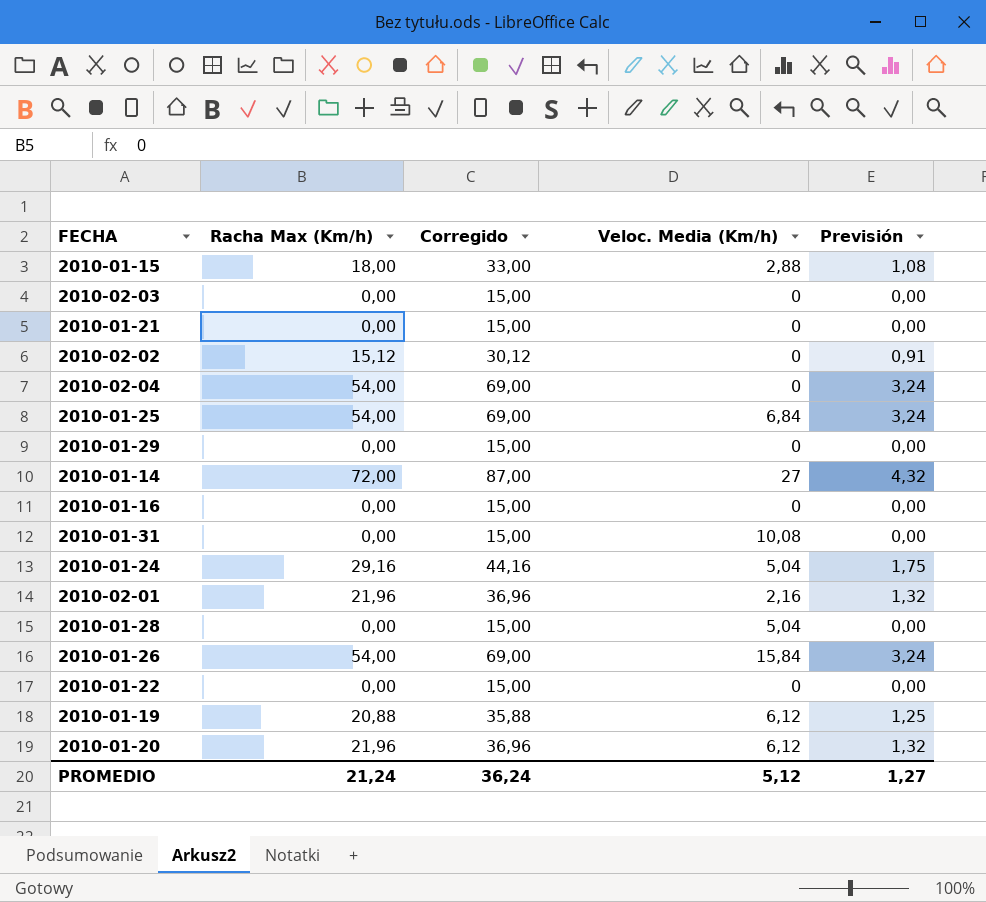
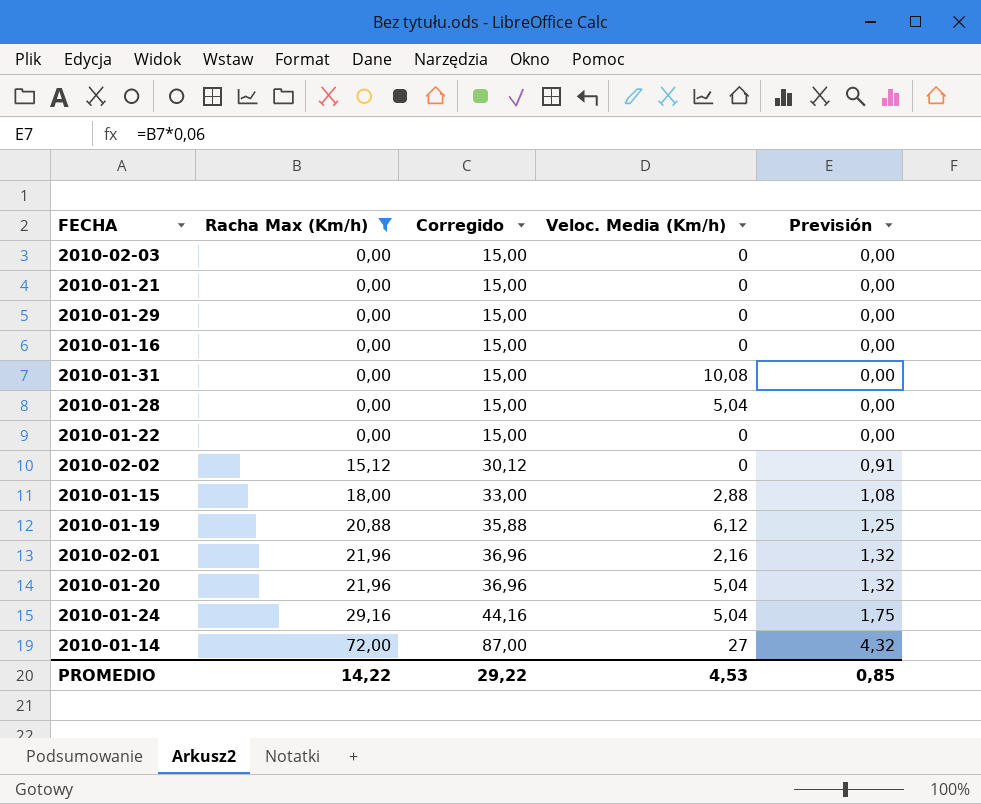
filter: none -> Racha Max (Km/h) != 54,00
row order: none -> Racha Max (Km/h) ascending
2010-01-20 | Veloc. Media (Km/h): 6,12 -> 5,04
PROMEDIO | Racha Max (Km/h): 21,24 -> 14,22
PROMEDIO | Corregido: 36,24 -> 29,22
PROMEDIO | Veloc. Media (Km/h): 5,12 -> 4,53
PROMEDIO | Previsión: 1,27 -> 0,85

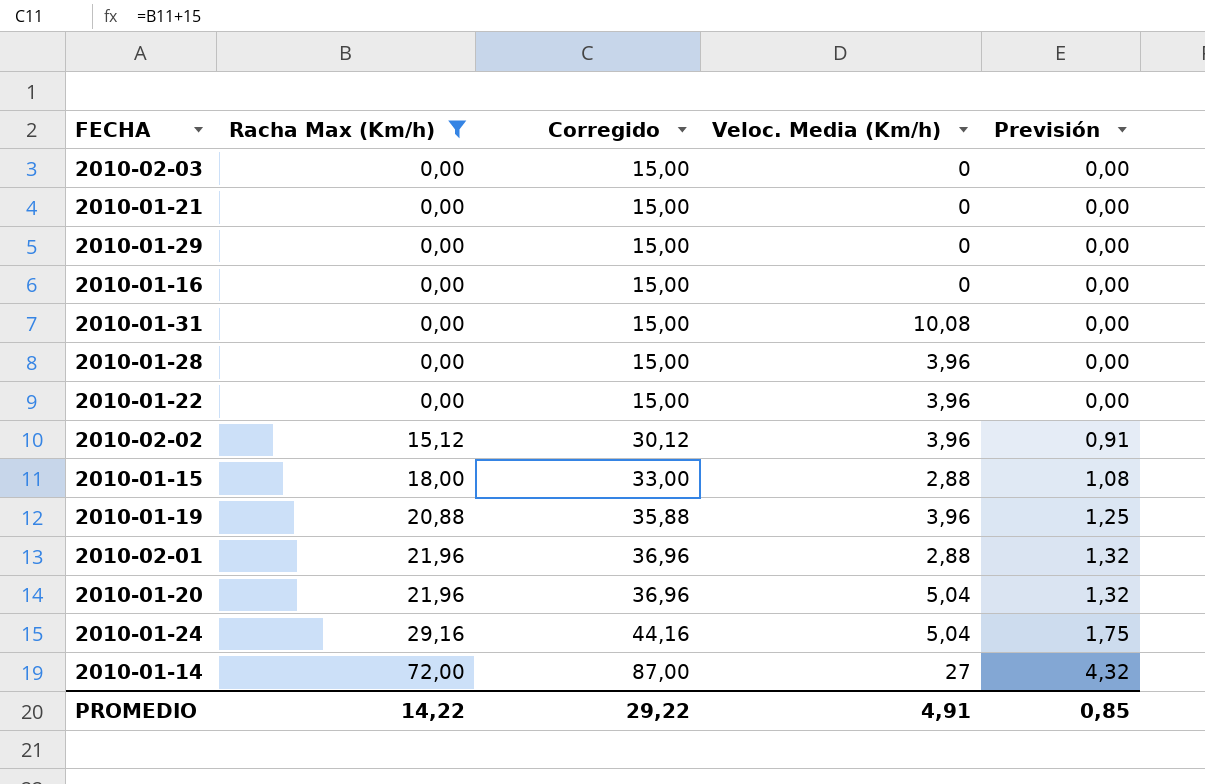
2010-01-28 | Veloc. Media (Km/h): 5,04 -> 3,96
2010-01-22 | Veloc. Media (Km/h): 0 -> 3,96
2010-02-02 | Veloc. Media (Km/h): 0 -> 3,96
2010-01-19 | Veloc. Media (Km/h): 6,12 -> 3,96
2010-02-01 | Veloc. Media (Km/h): 2,16 -> 2,88
PROMEDIO | Veloc. Media (Km/h): 4,53 -> 4,91

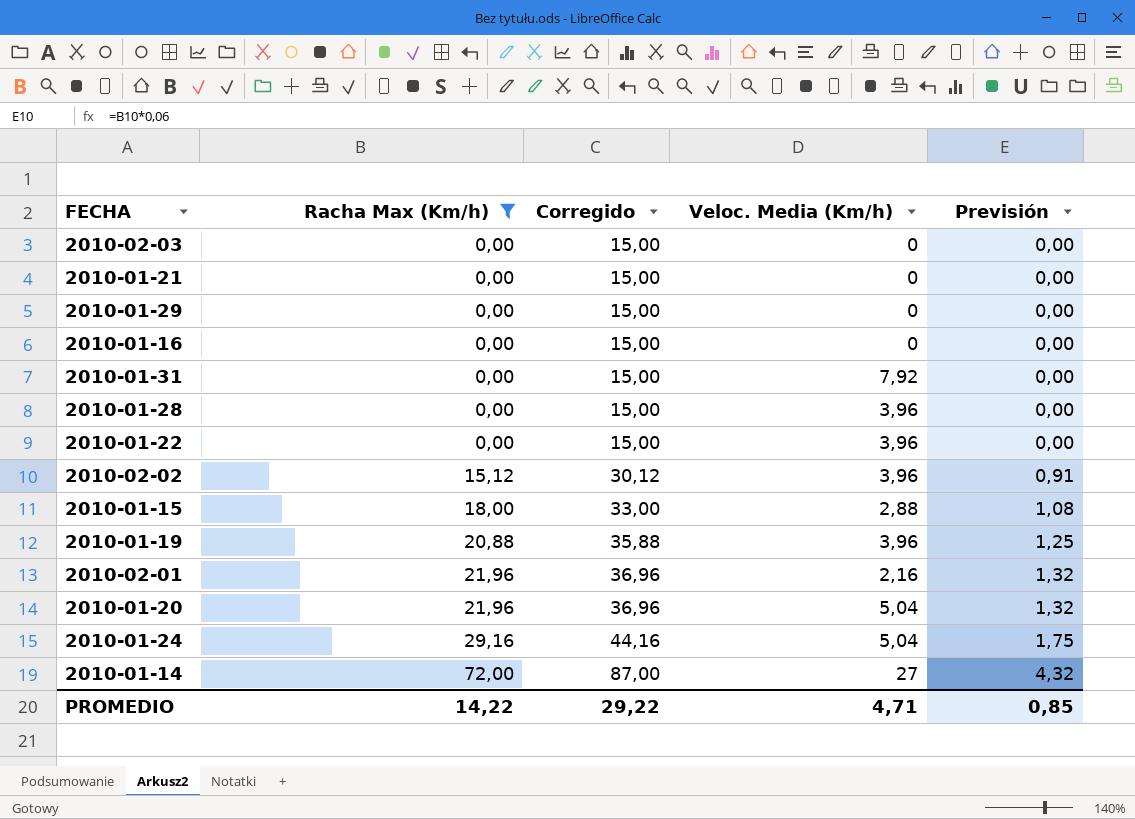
2010-01-31 | Veloc. Media (Km/h): 10,08 -> 7,92
2010-02-01 | Veloc. Media (Km/h): 2,88 -> 2,16
PROMEDIO | Veloc. Media (Km/h): 4,91 -> 4,71

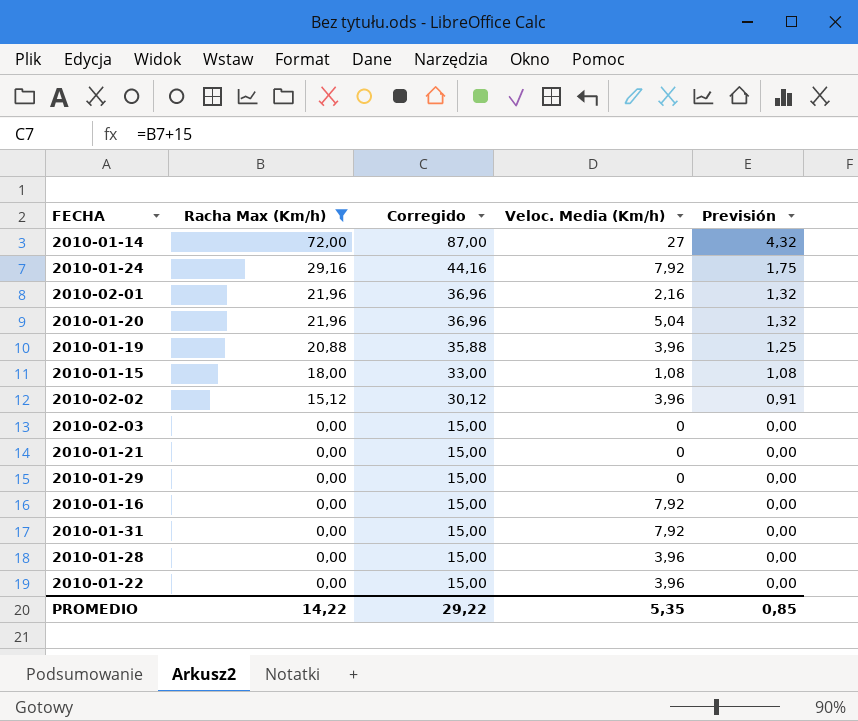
row order: Racha Max (Km/h) ascending -> Racha Max (Km/h) descending
2010-01-24 | Veloc. Media (Km/h): 5,04 -> 7,92
2010-01-15 | Veloc. Media (Km/h): 2,88 -> 1,08
2010-01-16 | Veloc. Media (Km/h): 0 -> 7,92
PROMEDIO | Veloc. Media (Km/h): 4,71 -> 5,35

